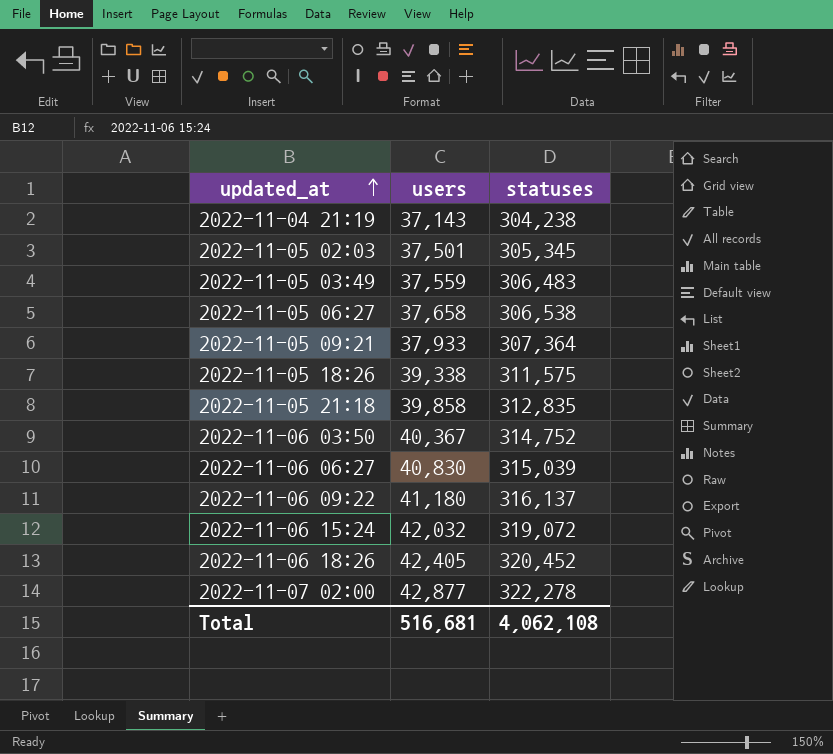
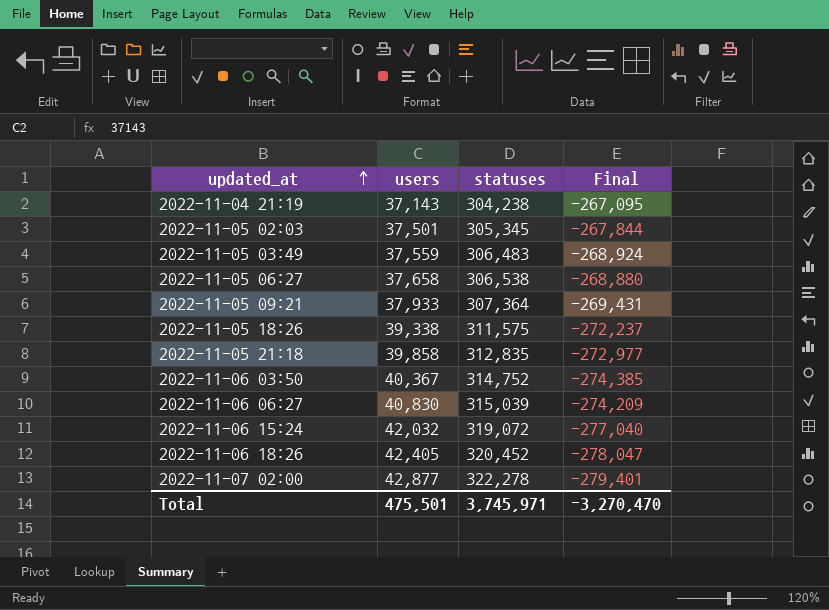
column Final | formula: none -> [users] - [statuses]
row 2022-11-06 09:22: 41,180 | 316,137 -> none
Total | users: 516,681 -> 475,501
Total | statuses: 4,062,108 -> 3,745,971

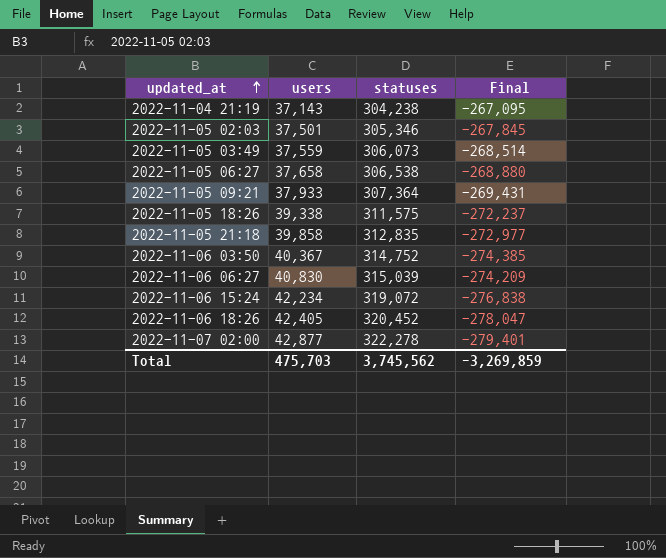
2022-11-05 02:03 | statuses: 305,345 -> 305,346
2022-11-05 02:03 | Final: -267,844 -> -267,845
2022-11-05 03:49 | statuses: 306,483 -> 306,073
2022-11-05 03:49 | Final: -268,924 -> -268,514
2022-11-06 15:24 | users: 42,032 -> 42,234
2022-11-06 15:24 | Final: -277,040 -> -276,838
Total | users: 475,501 -> 475,703
Total | statuses: 3,745,971 -> 3,745,562
Total | Final: -3,270,470 -> -3,269,859

